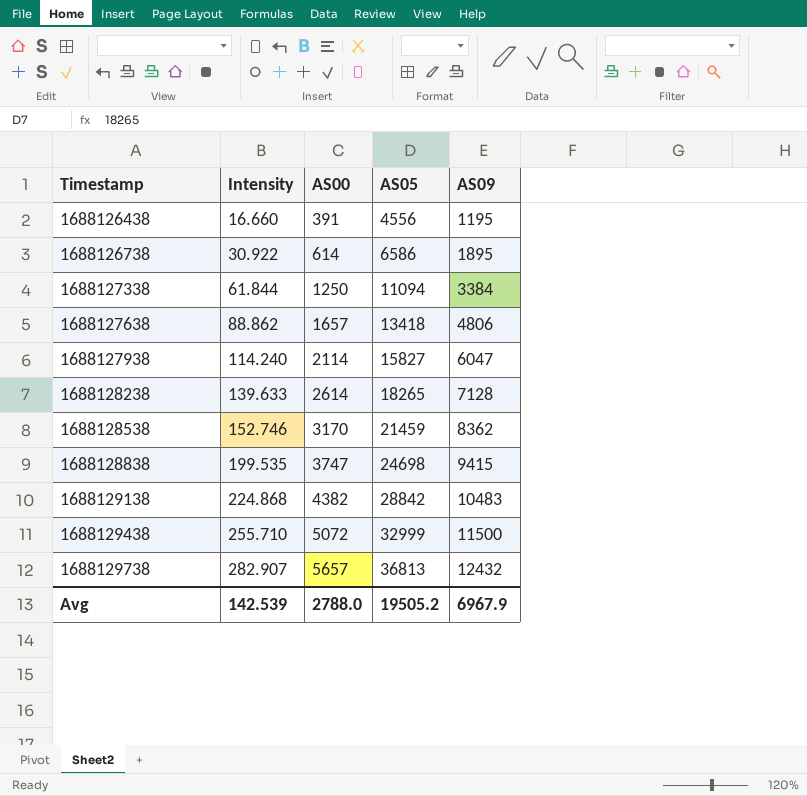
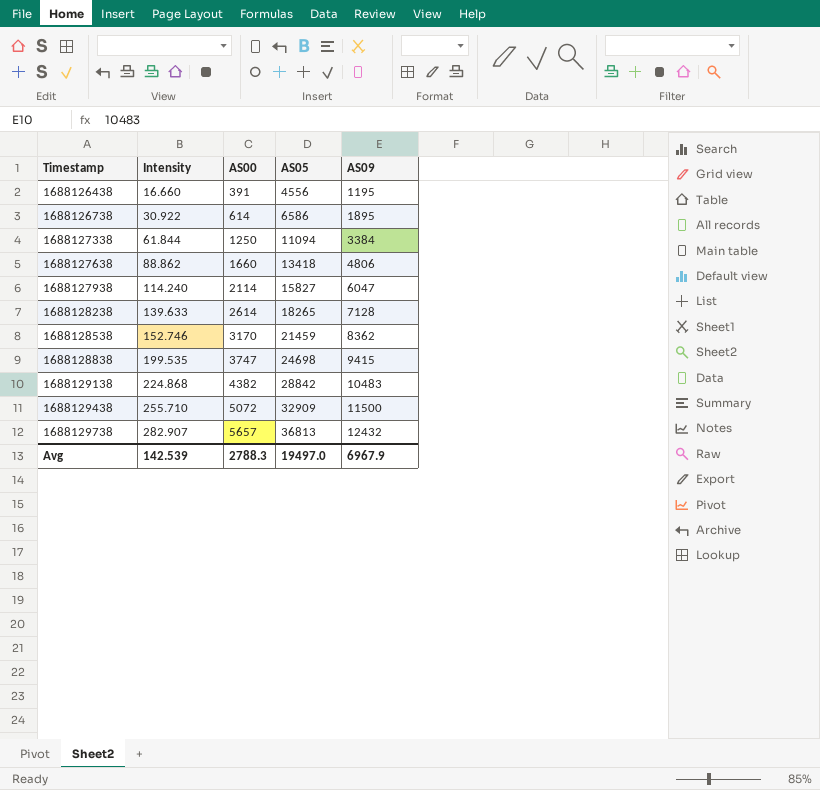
1688127638 | AS00: 1657 -> 1660
1688129438 | AS05: 32999 -> 32909
Avg | AS00: 2788.0 -> 2788.3
Avg | AS05: 19505.2 -> 19497.0

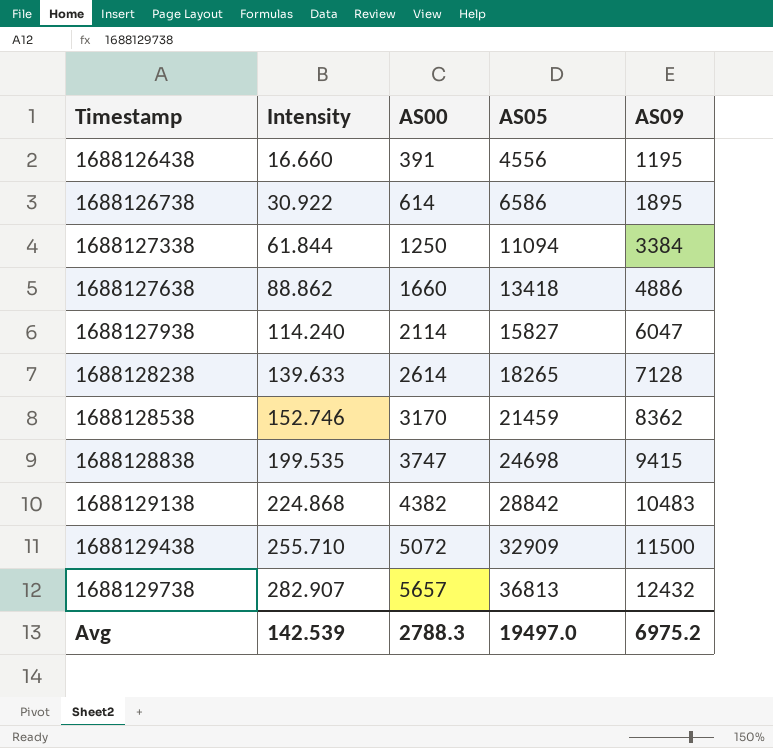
1688127638 | AS09: 4806 -> 4886
Avg | AS09: 6967.9 -> 6975.2

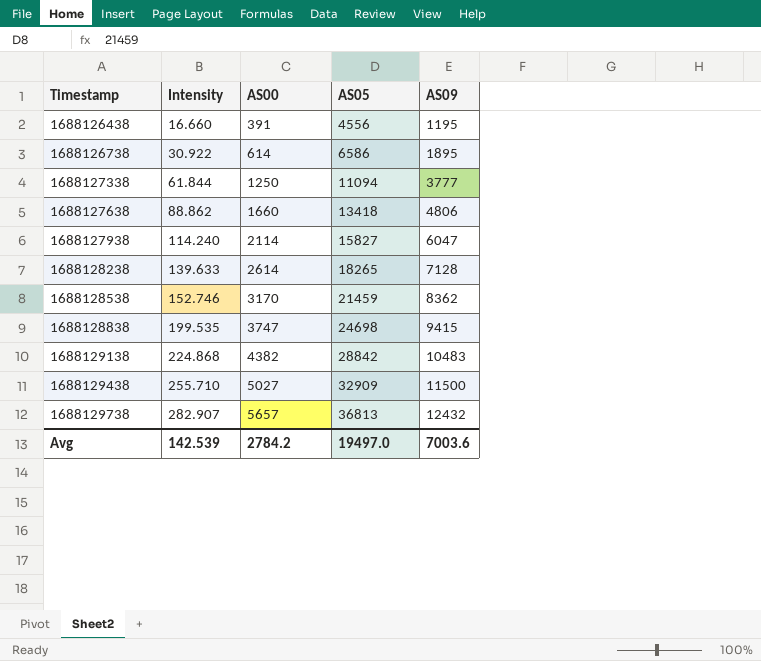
1688127338 | AS09: 3384 -> 3777
1688127638 | AS09: 4886 -> 4806
1688129438 | AS00: 5072 -> 5027
Avg | AS00: 2788.3 -> 2784.2
Avg | AS09: 6975.2 -> 7003.6

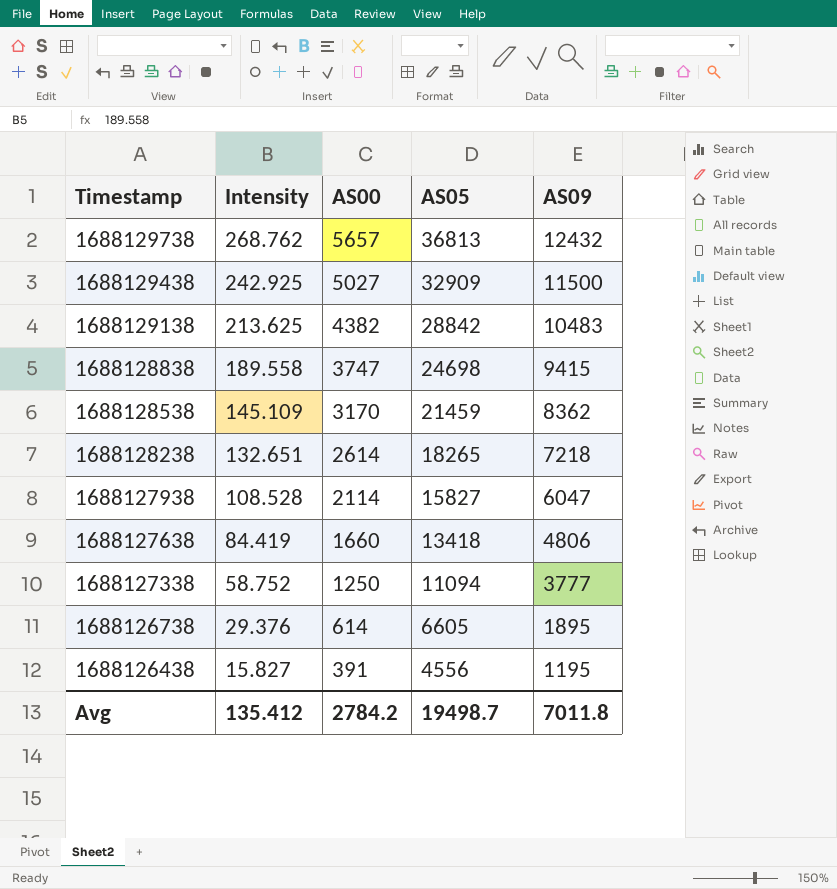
row order: Timestamp ascending -> Timestamp descending
1688129738 | Intensity: 282.907 -> 268.762
1688129438 | Intensity: 255.710 -> 242.925
1688129138 | Intensity: 224.868 -> 213.625
1688128838 | Intensity: 199.535 -> 189.558
1688128538 | Intensity: 152.746 -> 145.109
1688128238 | Intensity: 139.633 -> 132.651
1688128238 | AS09: 7128 -> 7218
1688127938 | Intensity: 114.240 -> 108.528
1688127638 | Intensity: 88.862 -> 84.419
1688127338 | Intensity: 61.844 -> 58.752
1688126738 | Intensity: 30.922 -> 29.376
1688126738 | AS05: 6586 -> 6605
1688126438 | Intensity: 16.660 -> 15.827
Avg | Intensity: 142.539 -> 135.412
Avg | AS05: 19497.0 -> 19498.7
Avg | AS09: 7003.6 -> 7011.8

